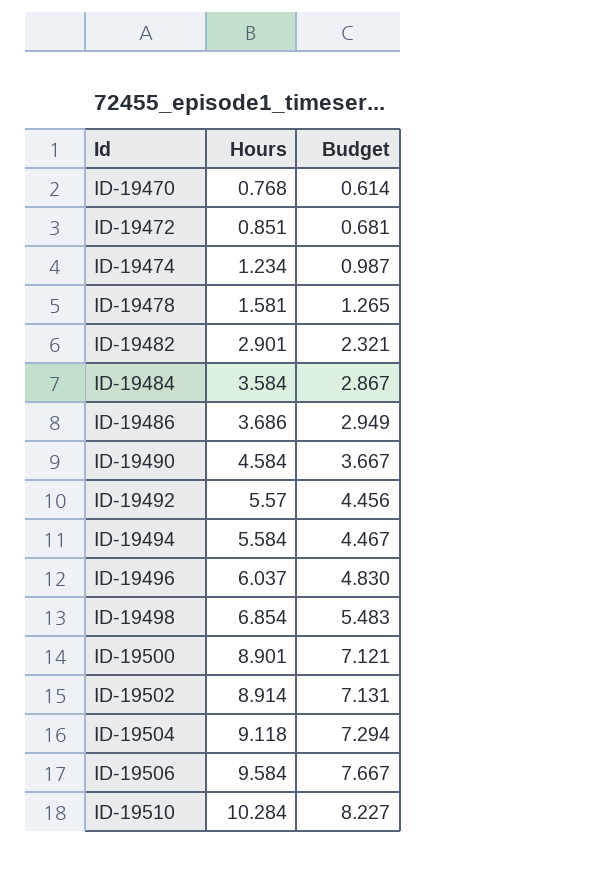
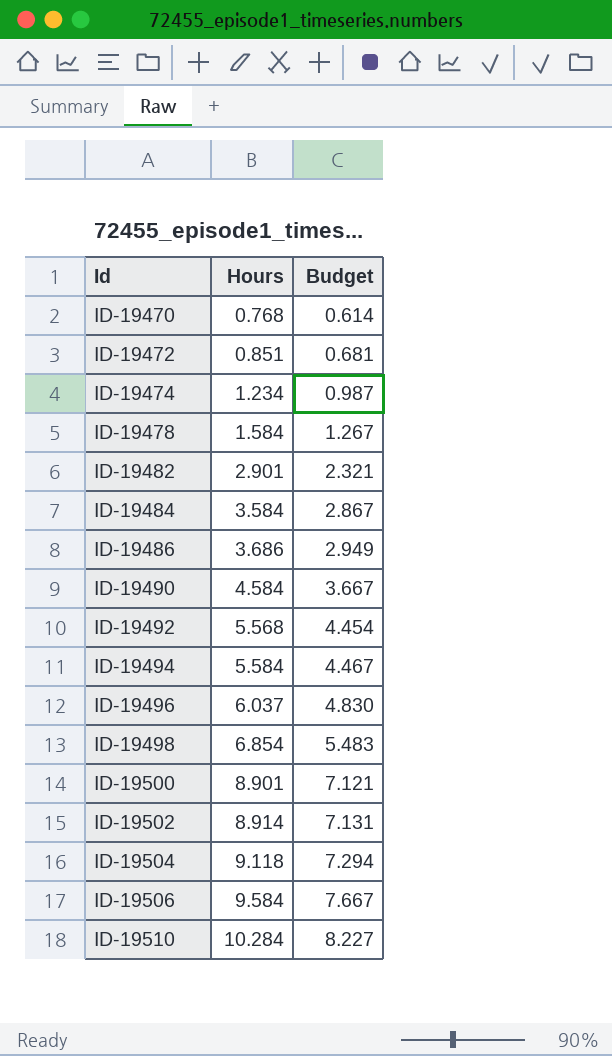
ID-19478 | Hours: 1.581 -> 1.584
ID-19478 | Budget: 1.265 -> 1.267
ID-19492 | Hours: 5.57 -> 5.568
ID-19492 | Budget: 4.456 -> 4.454

